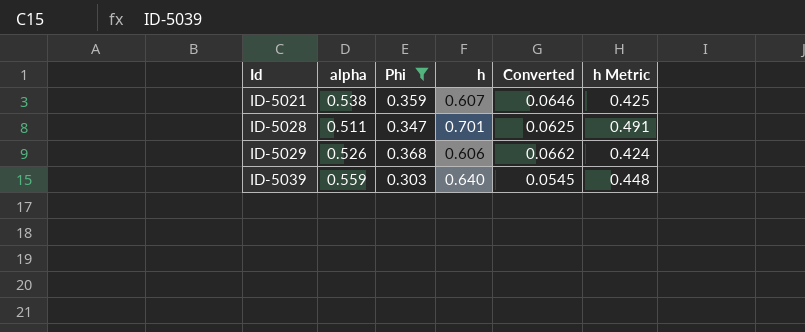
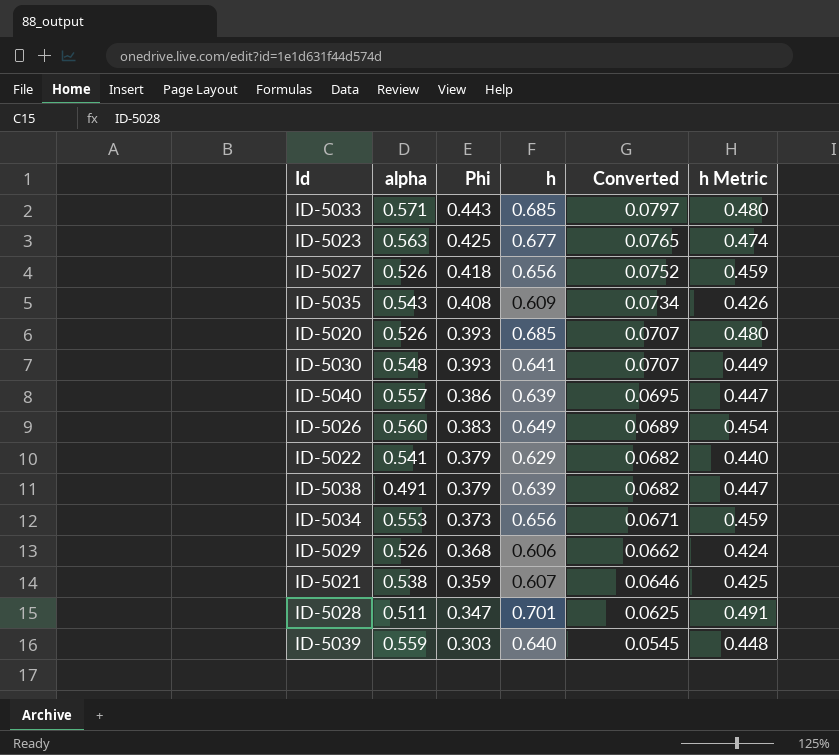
filter: Phi <= 0.368 -> none
row order: Id ascending -> Phi descending

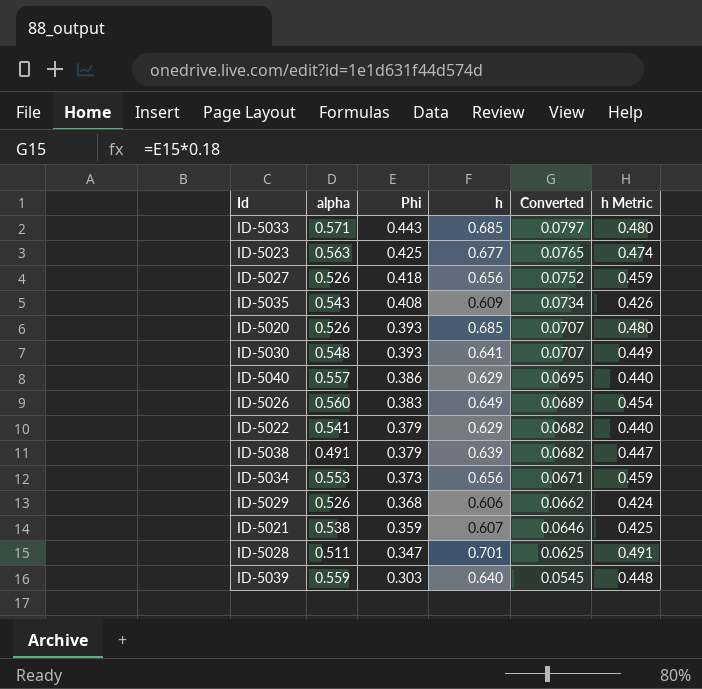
ID-5040 | h: 0.639 -> 0.629
ID-5040 | h Metric: 0.447 -> 0.440

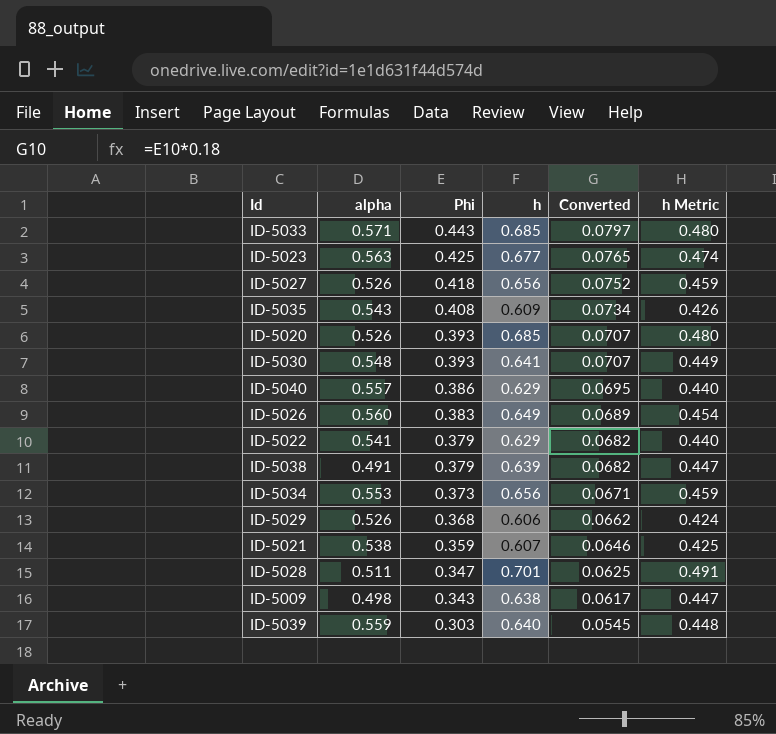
row ID-5009: none -> 0.498 | 0.343 | 0.638 | 0.0617 | 0.447

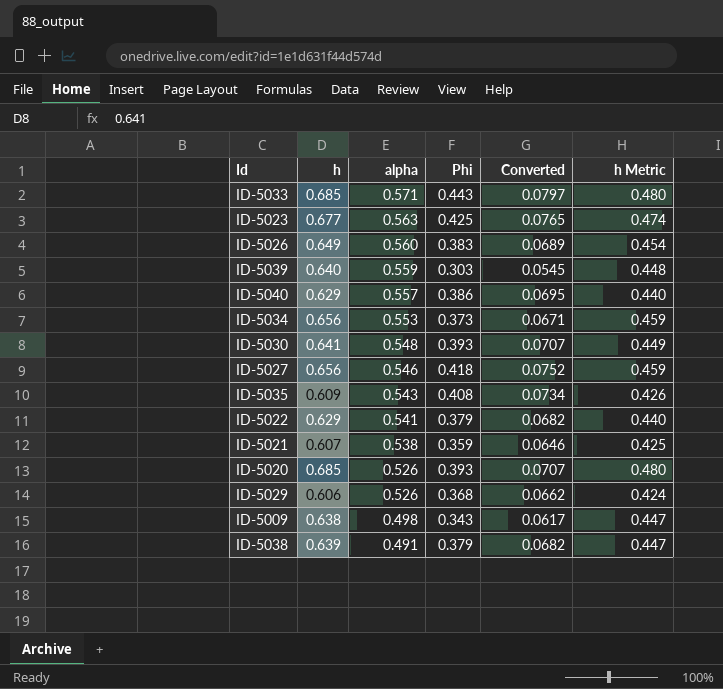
row order: Phi descending -> alpha descending
column h | position: 4 -> 2
row ID-5028: 0.511 | 0.347 | 0.701 | 0.0625 | 0.491 -> none
ID-5027 | alpha: 0.526 -> 0.546

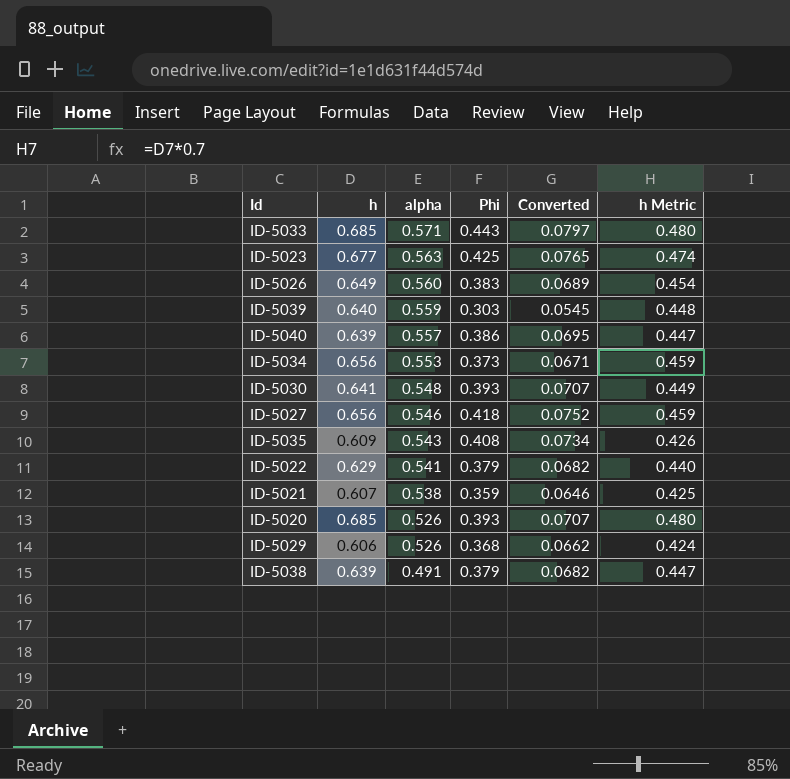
row ID-5009: 0.638 | 0.498 | 0.343 | 0.0617 | 0.447 -> none
ID-5040 | h: 0.629 -> 0.639
ID-5040 | h Metric: 0.440 -> 0.447

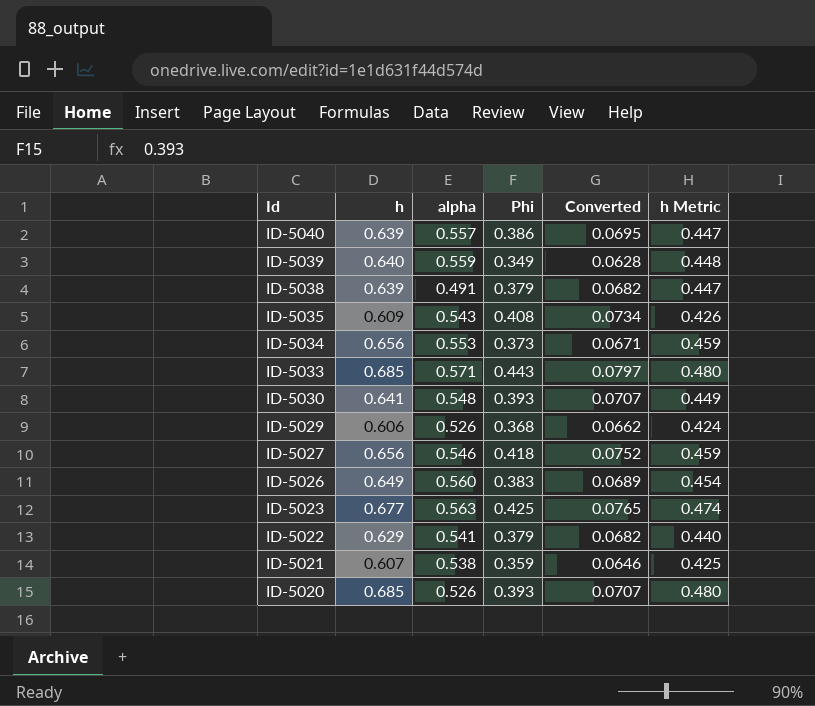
row order: alpha descending -> Id descending
ID-5039 | Phi: 0.303 -> 0.349
ID-5039 | Converted: 0.0545 -> 0.0628

